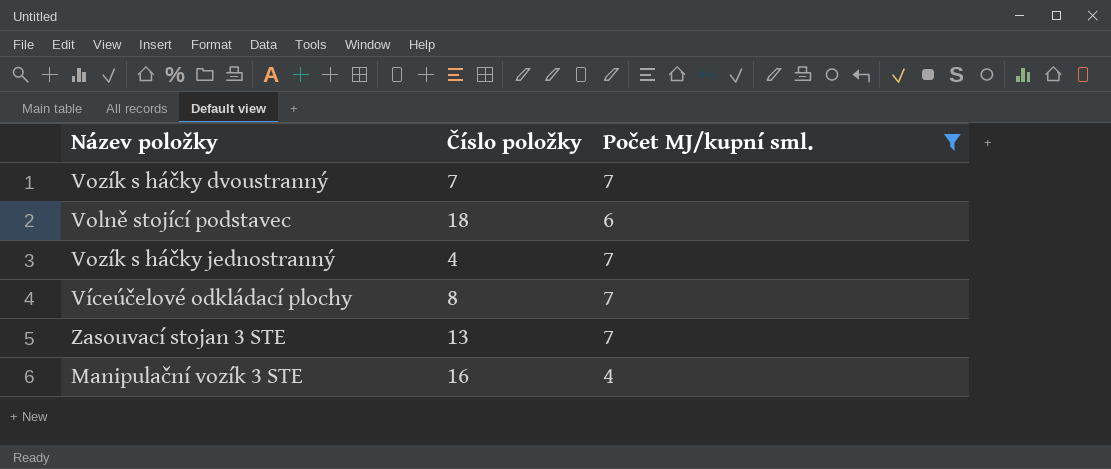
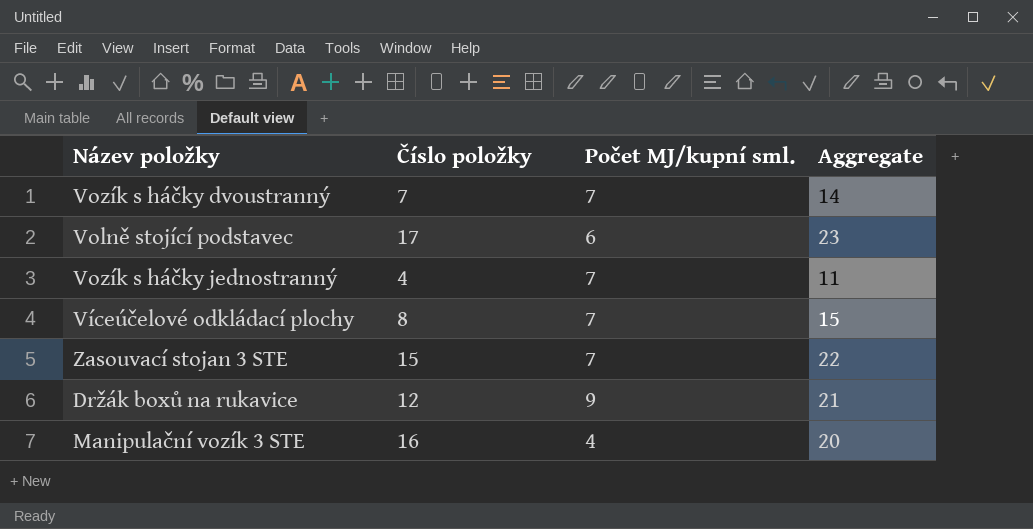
filter: Počet MJ/kupní sml. != 9 -> none
column Aggregate | formula: none -> [Číslo položky] + [Počet MJ/kupní sml.]
Volně stojící podstavec | Číslo položky: 18 -> 17
Zasouvací stojan 3 STE | Číslo položky: 13 -> 15

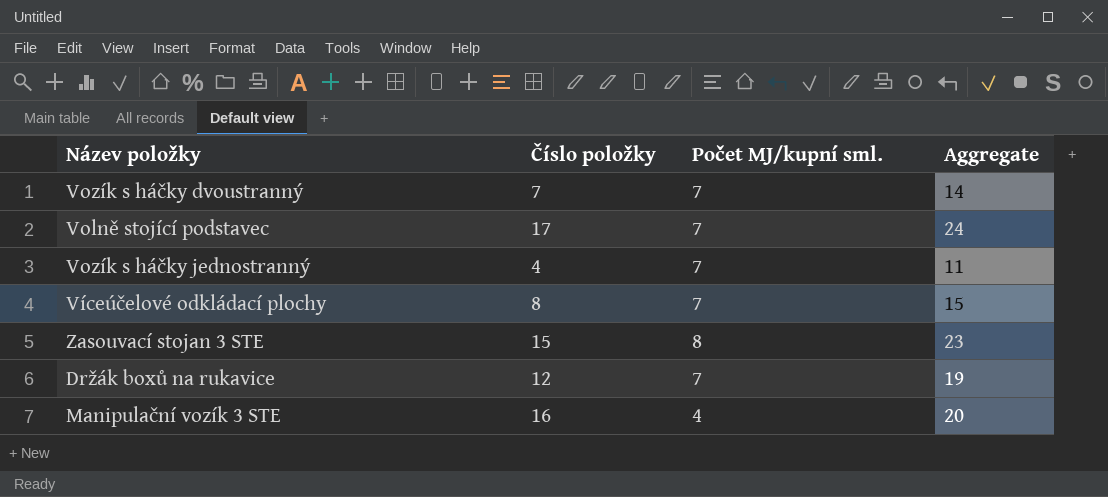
Volně stojící podstavec | Počet MJ/kupní sml.: 6 -> 7
Volně stojící podstavec | Aggregate: 23 -> 24
Zasouvací stojan 3 STE | Počet MJ/kupní sml.: 7 -> 8
Zasouvací stojan 3 STE | Aggregate: 22 -> 23
Držák boxů na rukavice | Počet MJ/kupní sml.: 9 -> 7
Držák boxů na rukavice | Aggregate: 21 -> 19

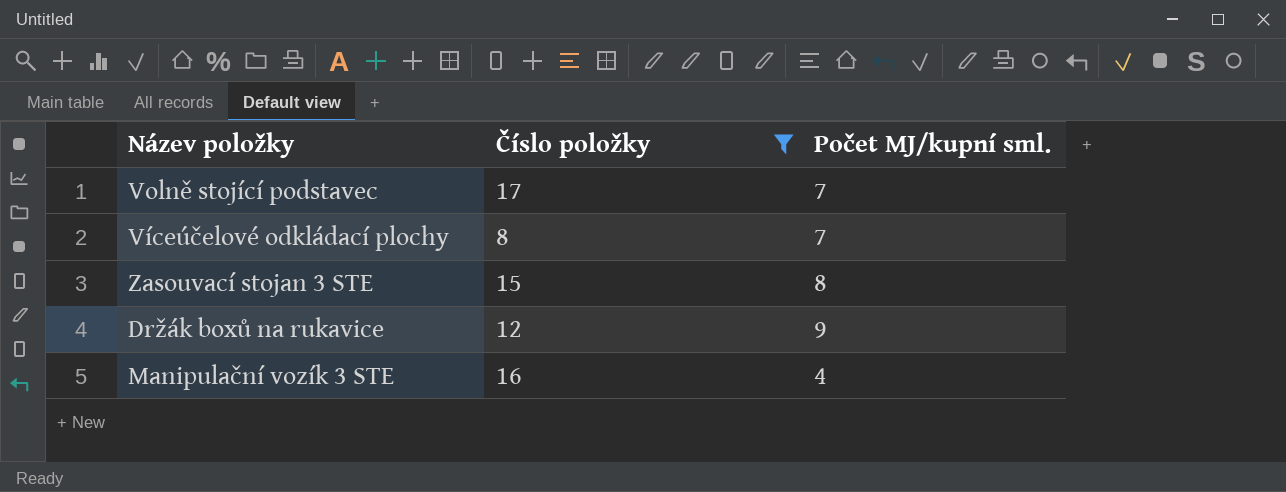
filter: none -> Číslo položky >= 8
column Aggregate | formula: [Číslo položky] + [Počet MJ/kupní sml.] -> none
Držák boxů na rukavice | Počet MJ/kupní sml.: 7 -> 9

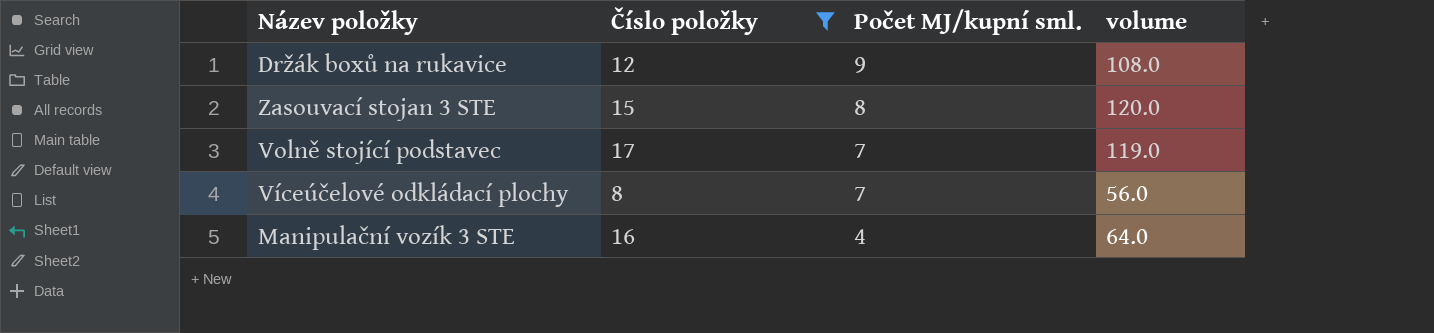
row order: none -> Počet MJ/kupní sml. descending
column volume | formula: none -> [Číslo položky] * [Počet MJ/kupní sml.]

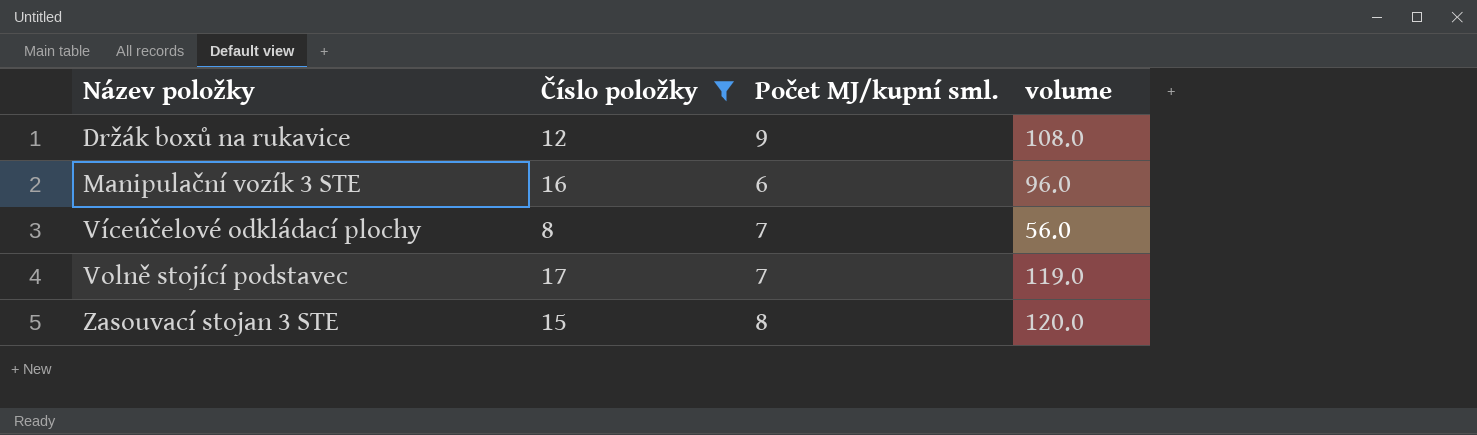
row order: Počet MJ/kupní sml. descending -> Název položky ascending
Manipulační vozík 3 STE | Počet MJ/kupní sml.: 4 -> 6
Manipulační vozík 3 STE | volume: 64.0 -> 96.0

